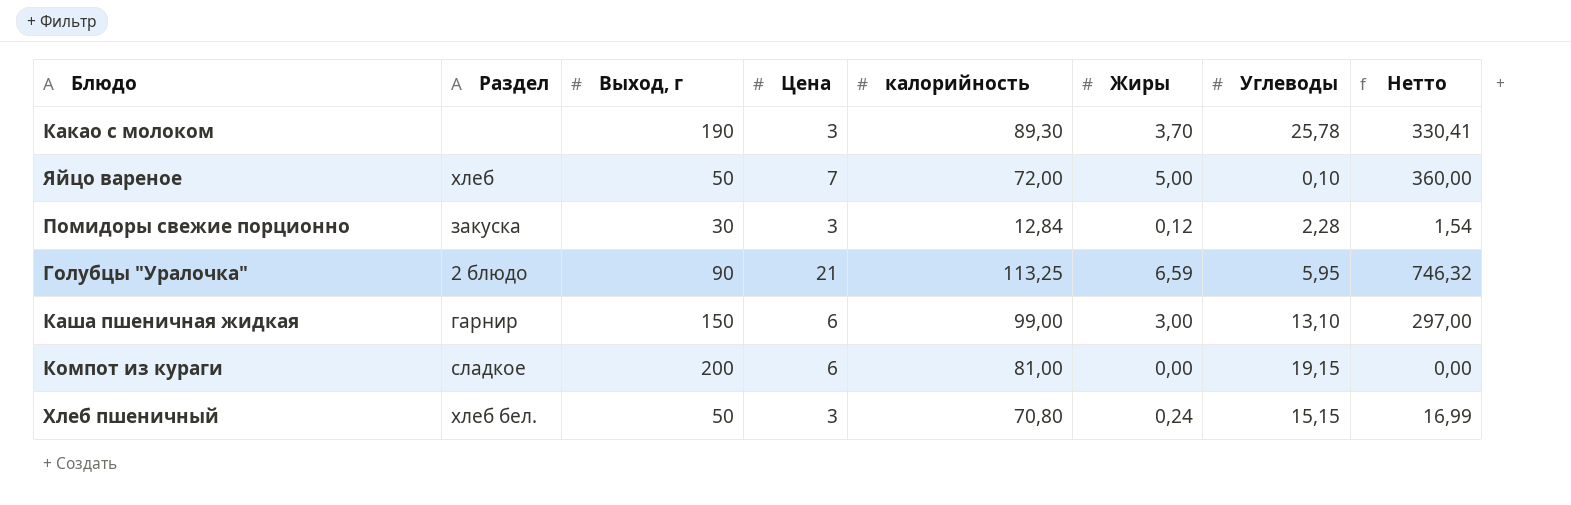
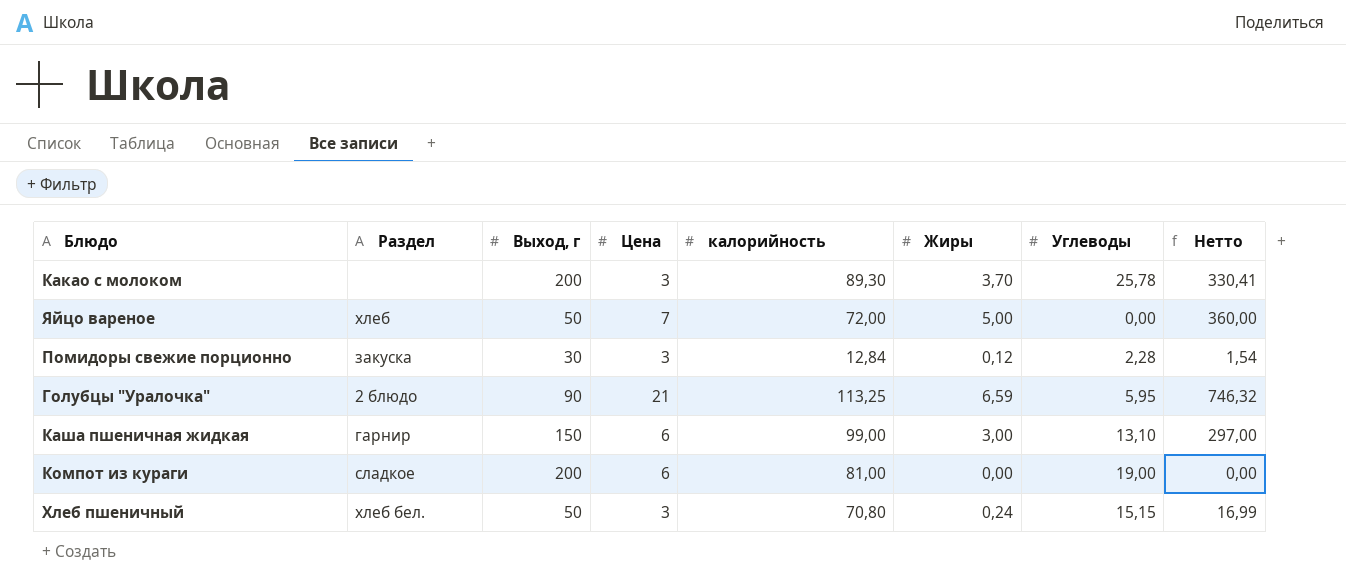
Какао с молоком | Выход, г: 190 -> 200
Яйцо вареное | Углеводы: 0,10 -> 0,00
Компот из кураги | Углеводы: 19,15 -> 19,00

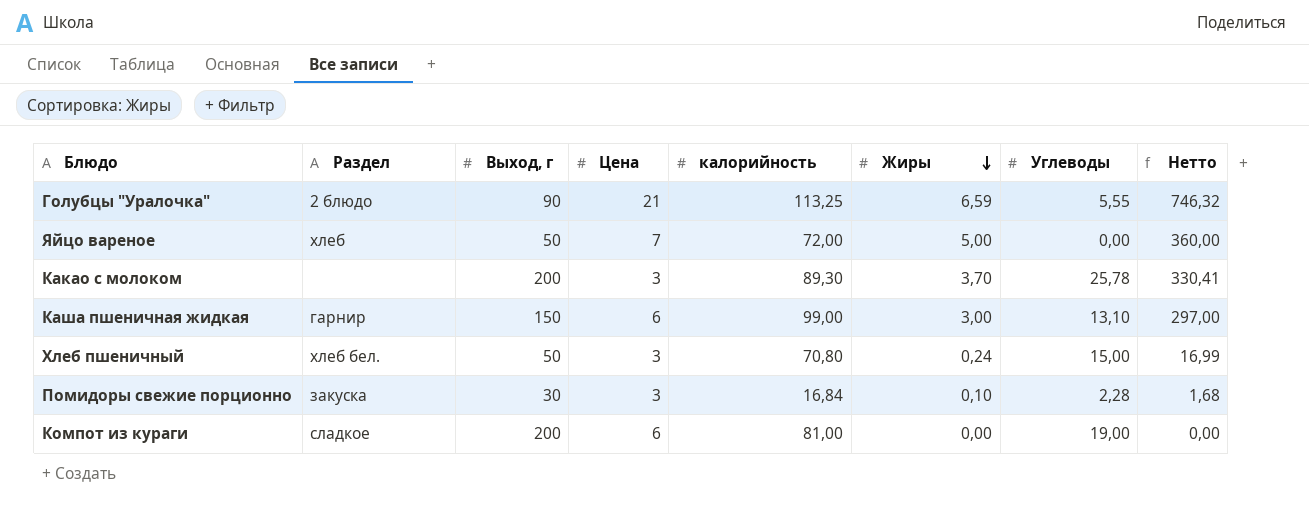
row order: none -> Жиры descending
Голубцы "Уралочка" | Углеводы: 5,95 -> 5,55
Хлеб пшеничный | Углеводы: 15,15 -> 15,00
Помидоры свежие порционно | калорийность: 12,84 -> 16,84
Помидоры свежие порционно | Жиры: 0,12 -> 0,10
Помидоры свежие порционно | Нетто: 1,54 -> 1,68

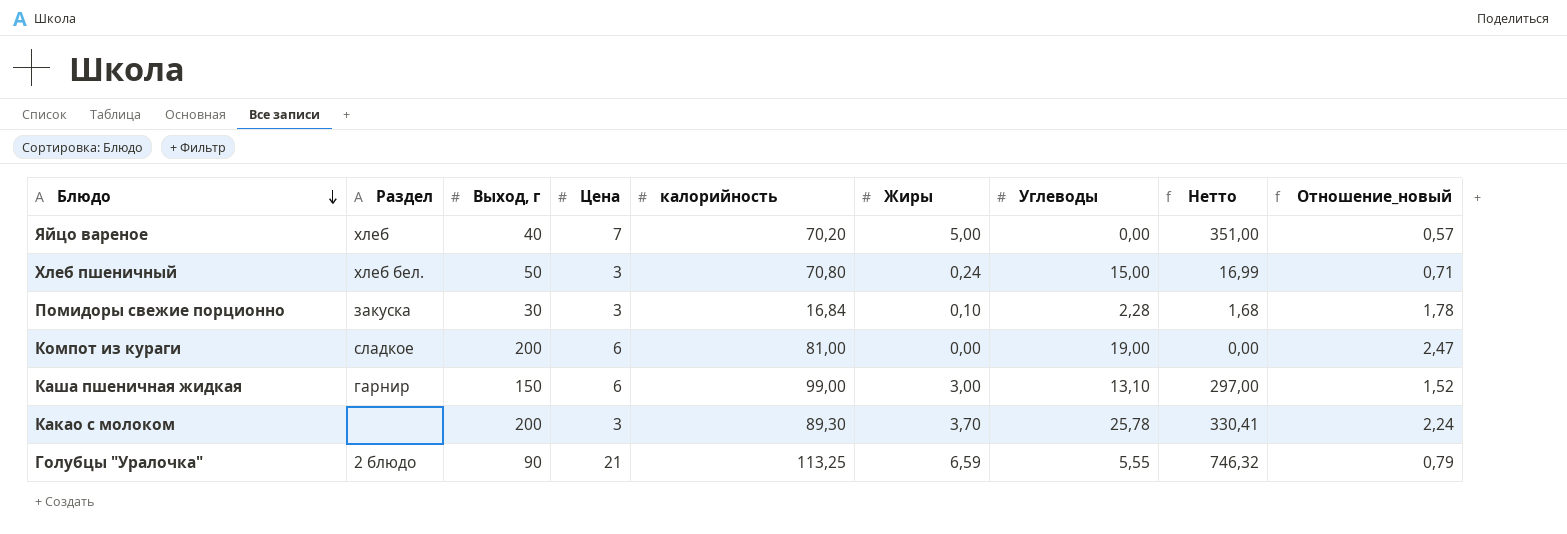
row order: Жиры descending -> Блюдо descending
column Отношение_новый | formula: none -> [Выход, г] / [калорийность]
Яйцо вареное | Выход, г: 50 -> 40
Яйцо вареное | калорийность: 72,00 -> 70,20
Яйцо вареное | Нетто: 360,00 -> 351,00

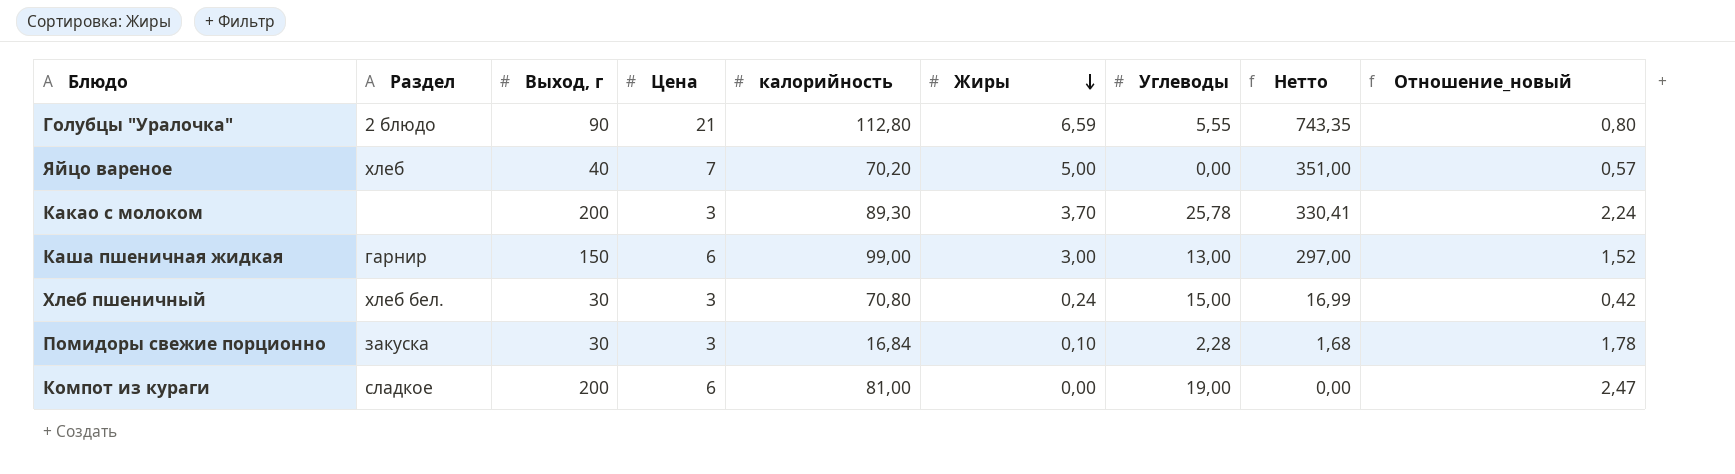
row order: Блюдо descending -> Жиры descending
Голубцы "Уралочка" | калорийность: 113,25 -> 112,80
Голубцы "Уралочка" | Нетто: 746,32 -> 743,35
Голубцы "Уралочка" | Отношение_новый: 0,79 -> 0,80
Каша пшеничная жидкая | Углеводы: 13,10 -> 13,00
Хлеб пшеничный | Выход, г: 50 -> 30
Хлеб пшеничный | Отношение_новый: 0,71 -> 0,42

